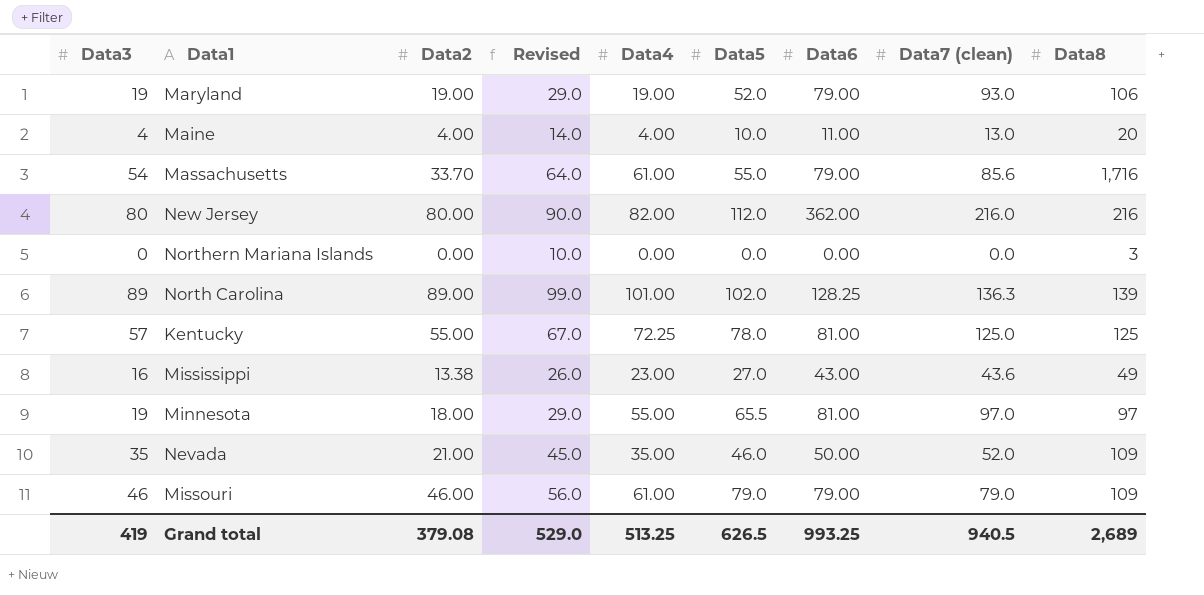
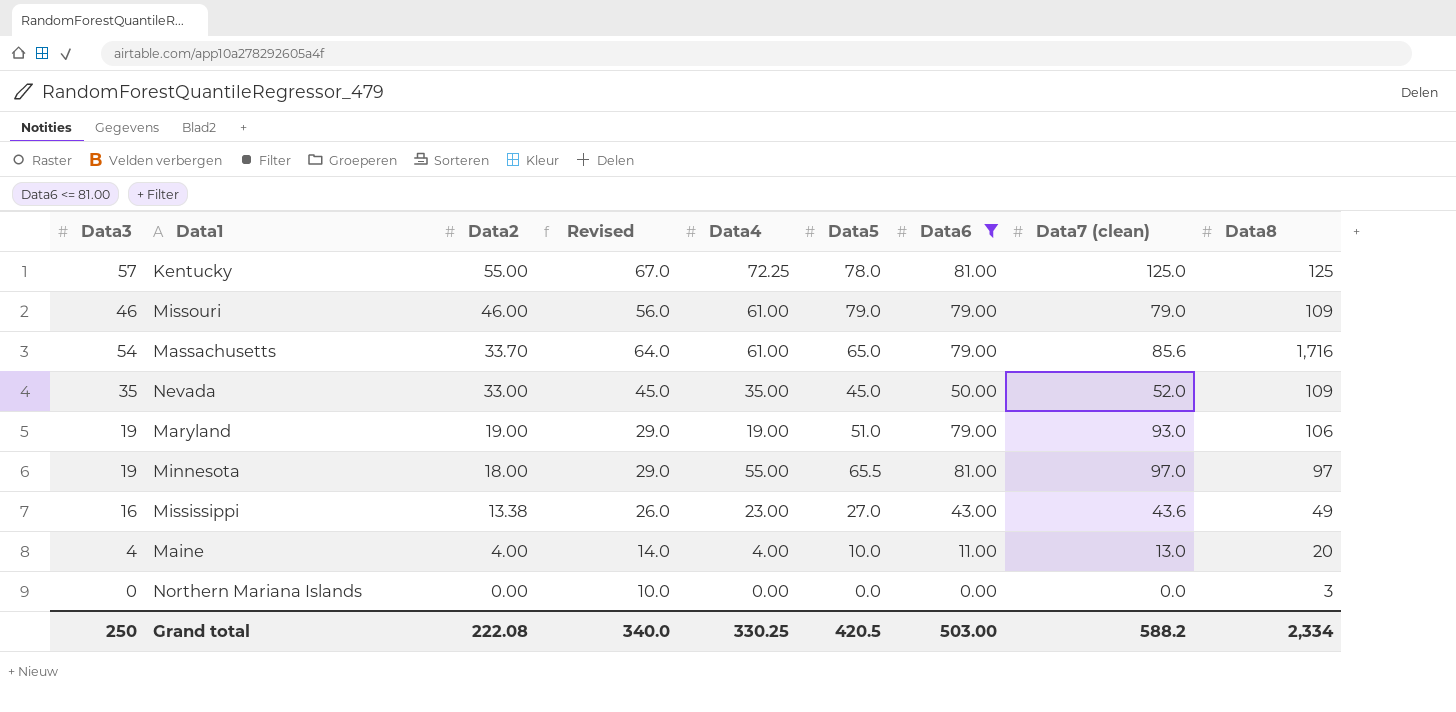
filter: none -> Data6 <= 81.00
row order: none -> Data2 descending
Massachusetts | Data5: 55.0 -> 65.0
Nevada | Data2: 21.00 -> 33.00
Nevada | Data5: 46.0 -> 45.0
Maryland | Data5: 52.0 -> 51.0
Grand total | Data3: 419 -> 250
Grand total | Data2: 379.08 -> 222.08
Grand total | Revised: 529.0 -> 340.0
Grand total | Data4: 513.25 -> 330.25
Grand total | Data5: 626.5 -> 420.5
Grand total | Data6: 993.25 -> 503.00
Grand total | Data7 (clean): 940.5 -> 588.2
Grand total | Data8: 2,689 -> 2,334

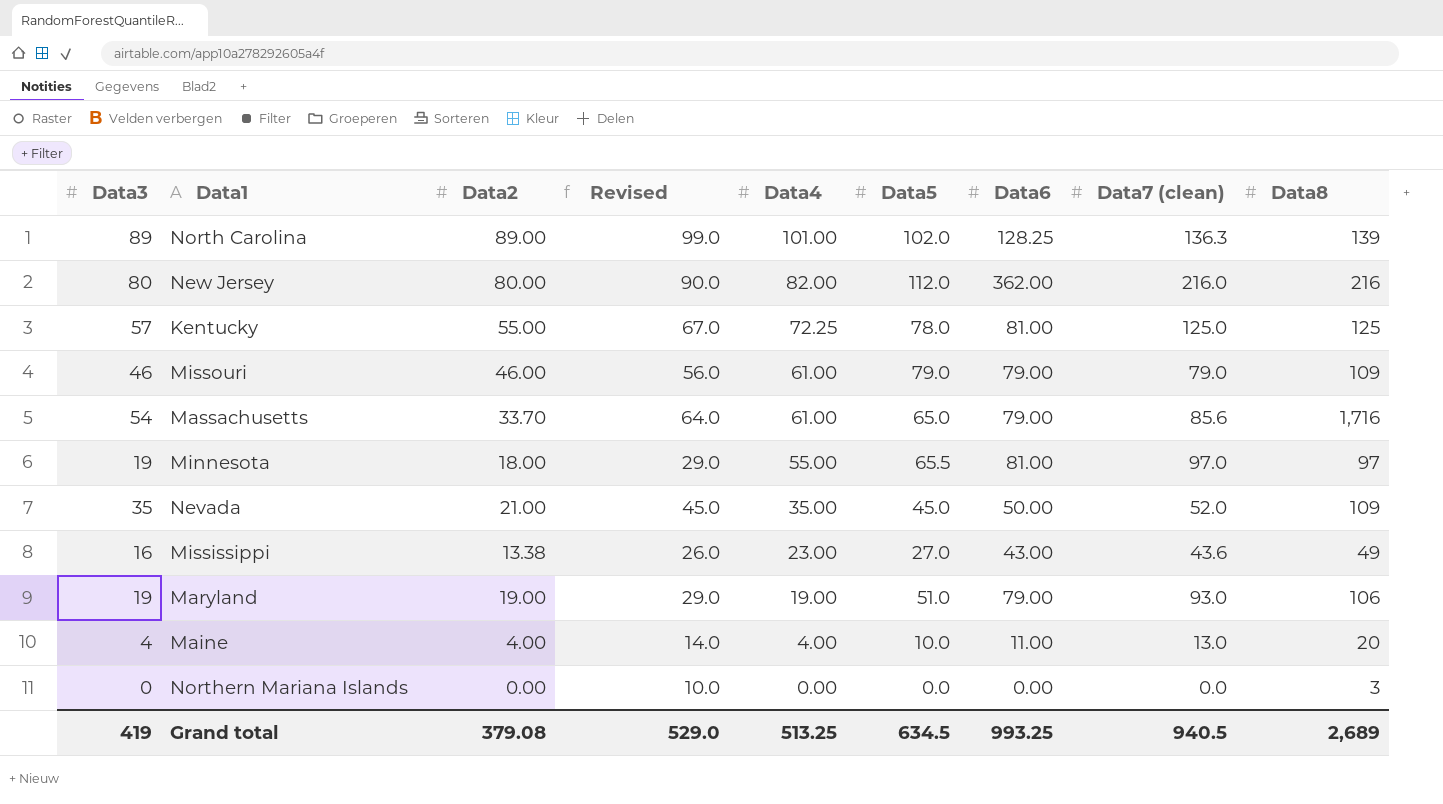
filter: Data6 <= 81.00 -> none
row order: Data2 descending -> Data4 descending
Nevada | Data2: 33.00 -> 21.00
Grand total | Data3: 250 -> 419
Grand total | Data2: 222.08 -> 379.08
Grand total | Revised: 340.0 -> 529.0
Grand total | Data4: 330.25 -> 513.25
Grand total | Data5: 420.5 -> 634.5
Grand total | Data6: 503.00 -> 993.25
Grand total | Data7 (clean): 588.2 -> 940.5
Grand total | Data8: 2,334 -> 2,689

